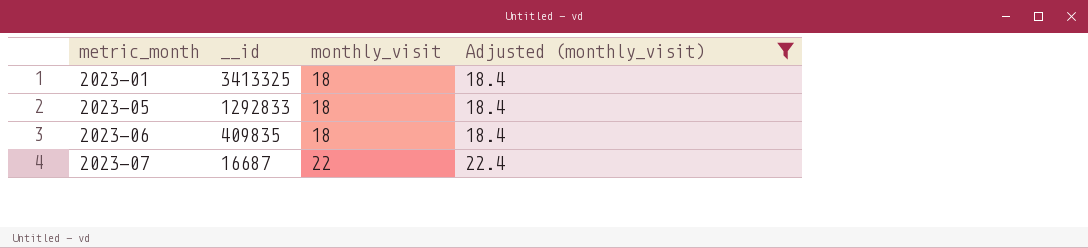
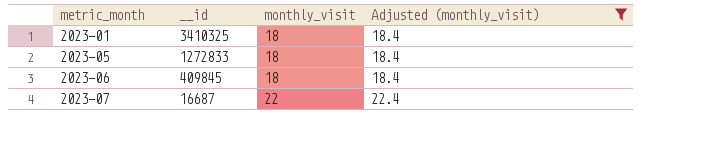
2023-01 | __id: 3413325 -> 3410325
2023-05 | __id: 1292833 -> 1272833
2023-06 | __id: 409835 -> 409845

